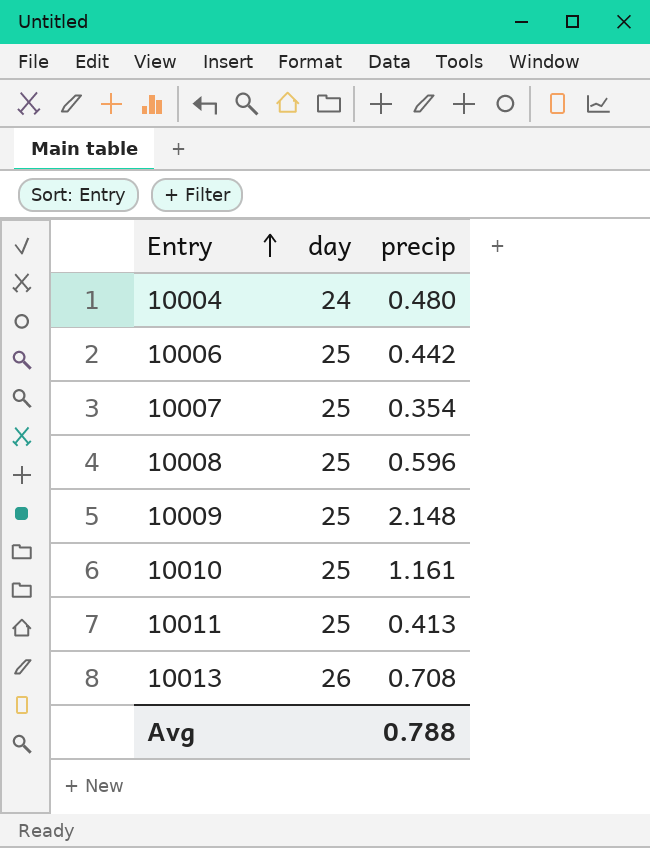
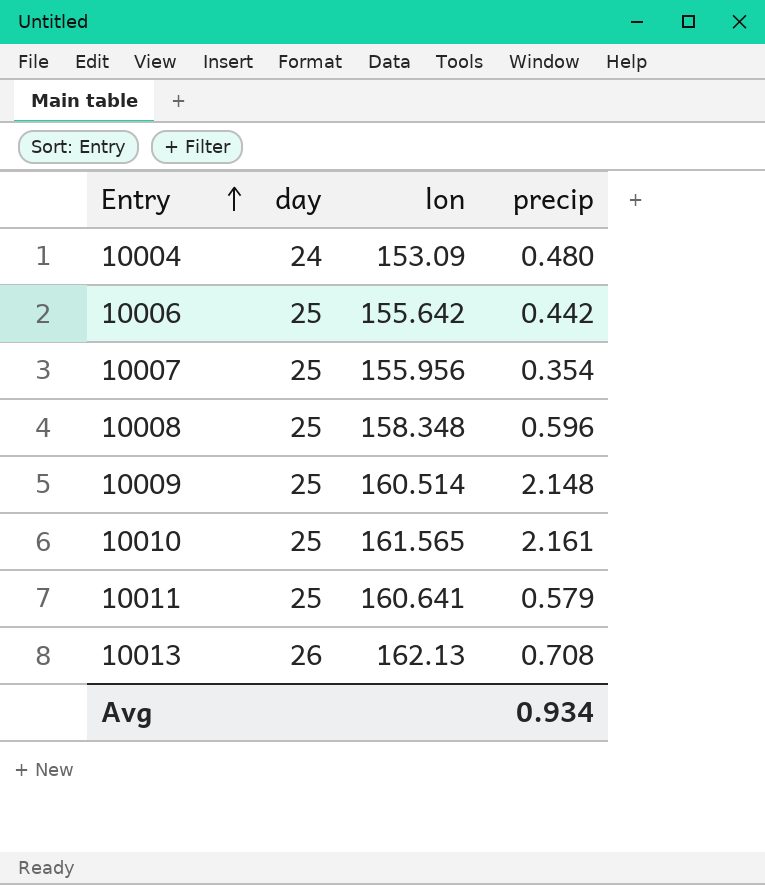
column lon | position: none -> 3
10010 | precip: 1.161 -> 2.161
10011 | precip: 0.413 -> 0.579
Avg | precip: 0.788 -> 0.934

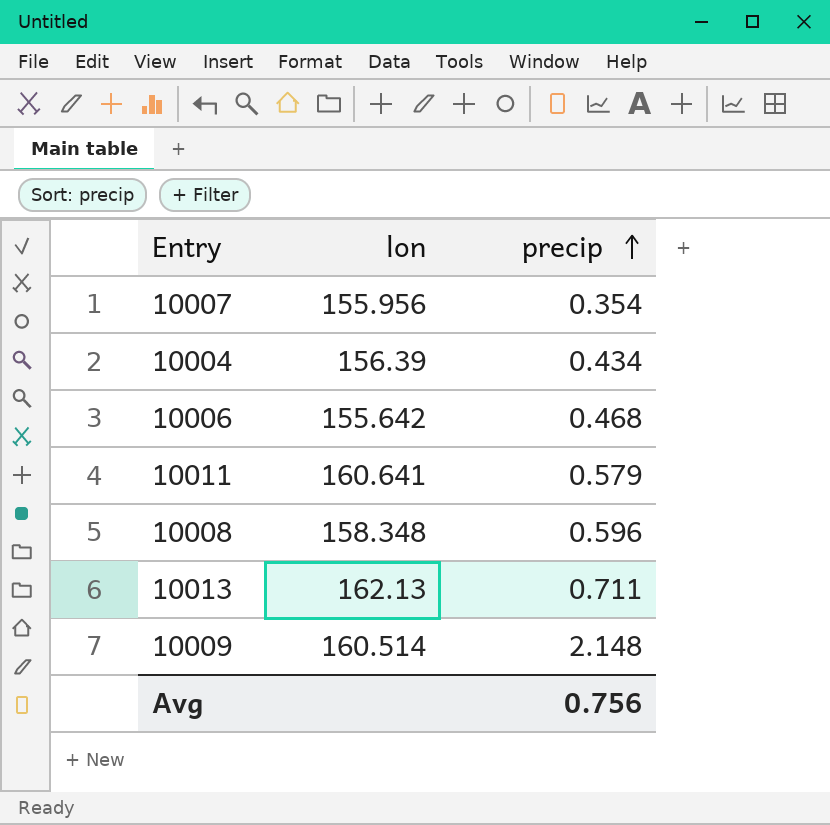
row order: Entry ascending -> precip ascending
column day | position: 2 -> none
row 10010: 25 | 161.565 | 2.161 -> none
10004 | lon: 153.09 -> 156.39
10004 | precip: 0.480 -> 0.434
10006 | precip: 0.442 -> 0.468
10013 | precip: 0.708 -> 0.711
Avg | precip: 0.934 -> 0.756

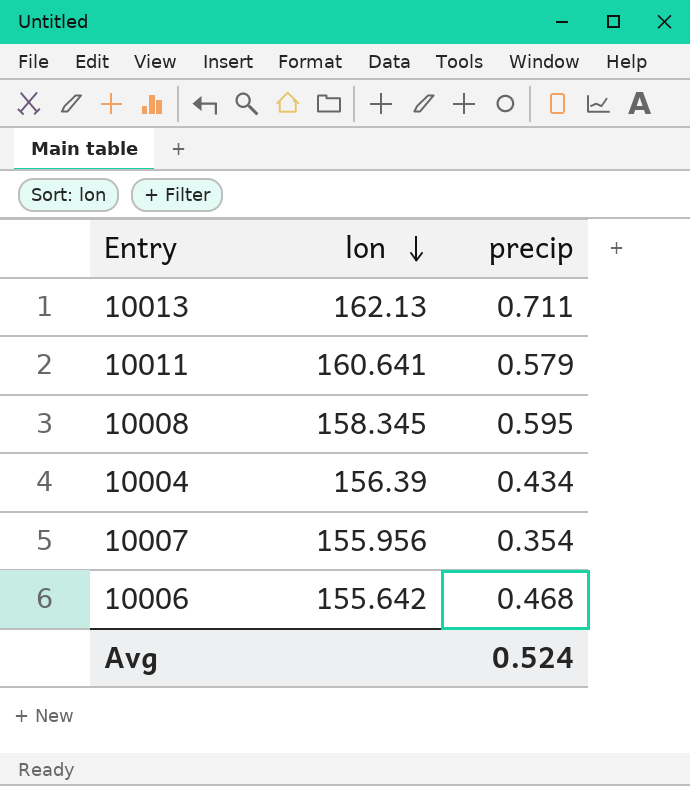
row order: precip ascending -> lon descending
row 10009: 160.514 | 2.148 -> none
10008 | lon: 158.348 -> 158.345
10008 | precip: 0.596 -> 0.595
Avg | precip: 0.756 -> 0.524

